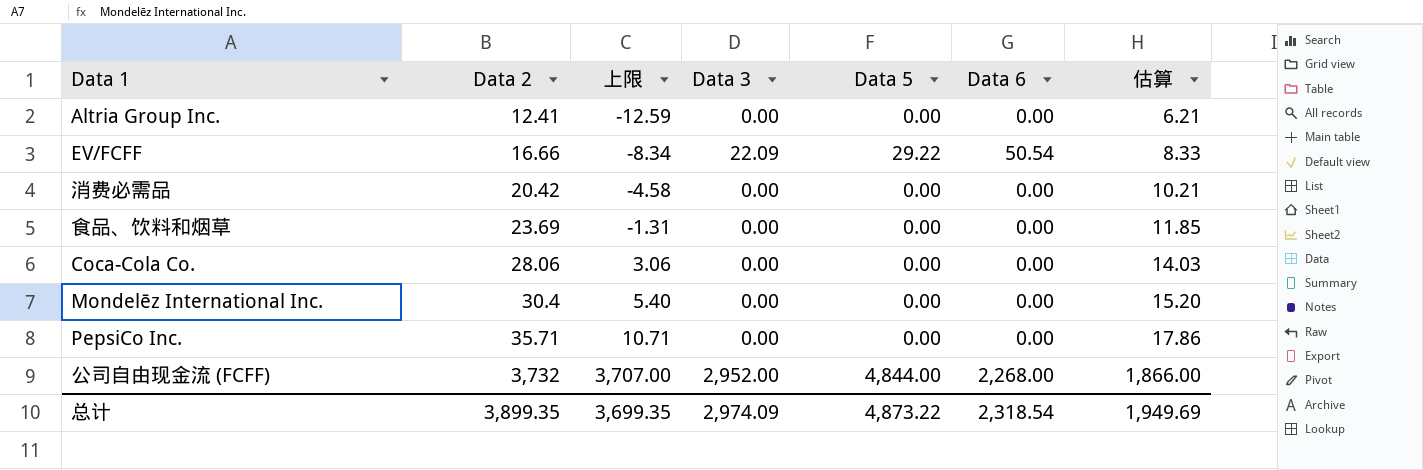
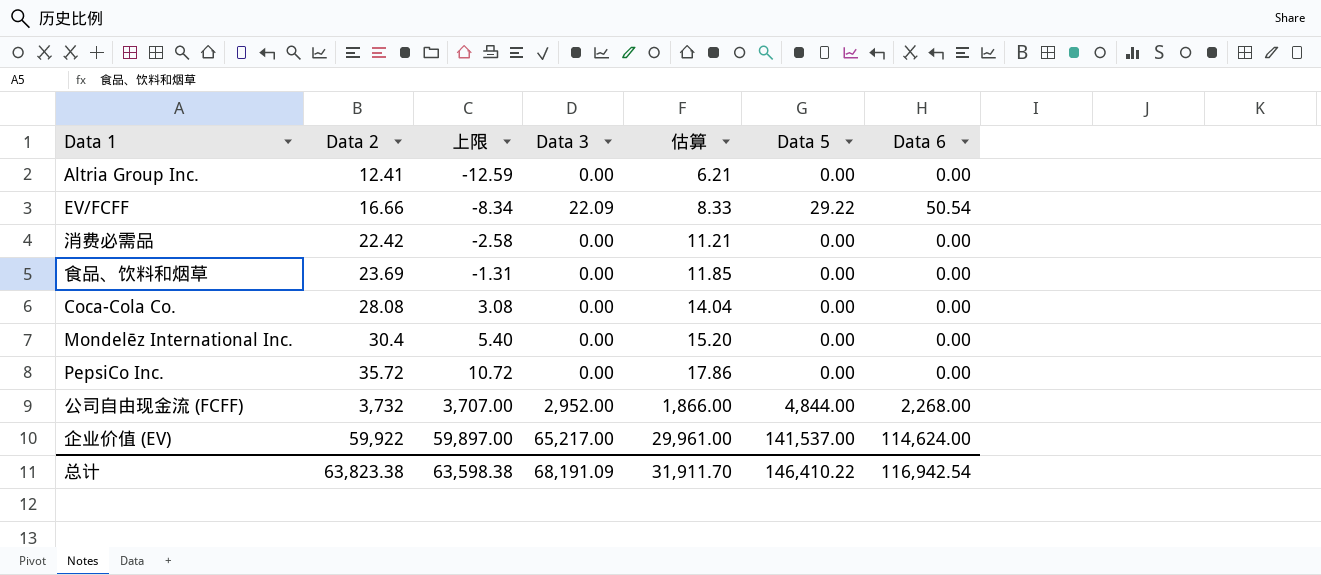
column 估算 | position: 7 -> 5
消费必需品 | Data 2: 20.42 -> 22.42
消费必需品 | 上限: -4.58 -> -2.58
消费必需品 | 估算: 10.21 -> 11.21
Coca-Cola Co. | Data 2: 28.06 -> 28.08
Coca-Cola Co. | 上限: 3.06 -> 3.08
Coca-Cola Co. | 估算: 14.03 -> 14.04
PepsiCo Inc. | Data 2: 35.71 -> 35.72
PepsiCo Inc. | 上限: 10.71 -> 10.72
row 企业价值 (EV): none -> 59,922 | 59,897.00 | 65,217.00 | 29,961.00 | 141,537.00 | 114,624.00
总计 | Data 2: 3,899.35 -> 63,823.38
总计 | 上限: 3,699.35 -> 63,598.38
总计 | Data 3: 2,974.09 -> 68,191.09
总计 | 估算: 1,949.69 -> 31,911.70
总计 | Data 5: 4,873.22 -> 146,410.22
总计 | Data 6: 2,318.54 -> 116,942.54

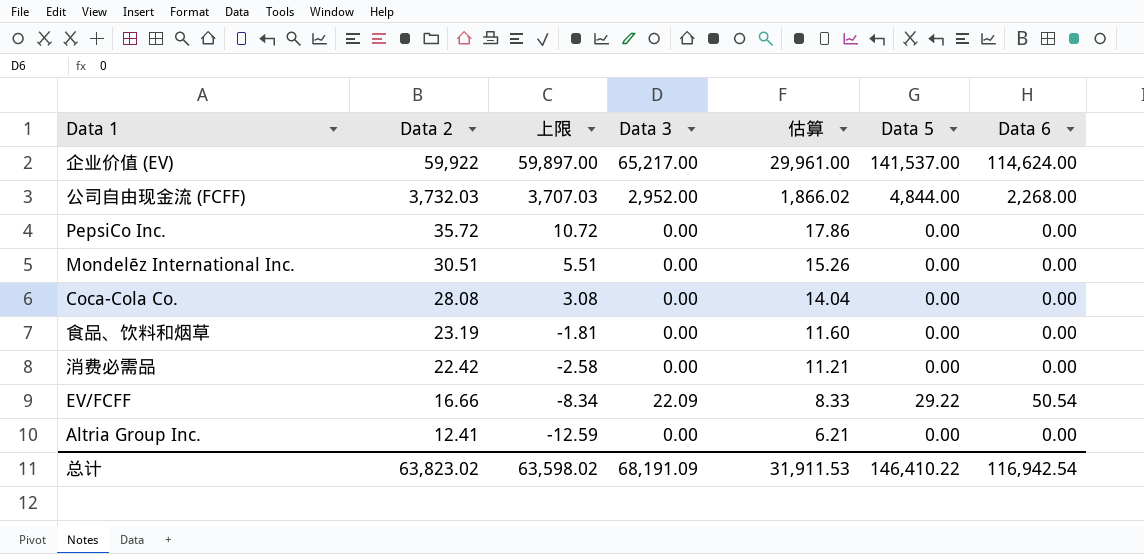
row order: Data 2 ascending -> Data 2 descending
公司自由现金流 (FCFF) | Data 2: 3,732 -> 3,732.03
公司自由现金流 (FCFF) | 上限: 3,707.00 -> 3,707.03
公司自由现金流 (FCFF) | 估算: 1,866.00 -> 1,866.02
Mondelēz International Inc. | Data 2: 30.4 -> 30.51
Mondelēz International Inc. | 上限: 5.40 -> 5.51
Mondelēz International Inc. | 估算: 15.20 -> 15.26
食品、饮料和烟草 | Data 2: 23.69 -> 23.19
食品、饮料和烟草 | 上限: -1.31 -> -1.81
食品、饮料和烟草 | 估算: 11.85 -> 11.60
总计 | Data 2: 63,823.38 -> 63,823.02
总计 | 上限: 63,598.38 -> 63,598.02
总计 | 估算: 31,911.70 -> 31,911.53

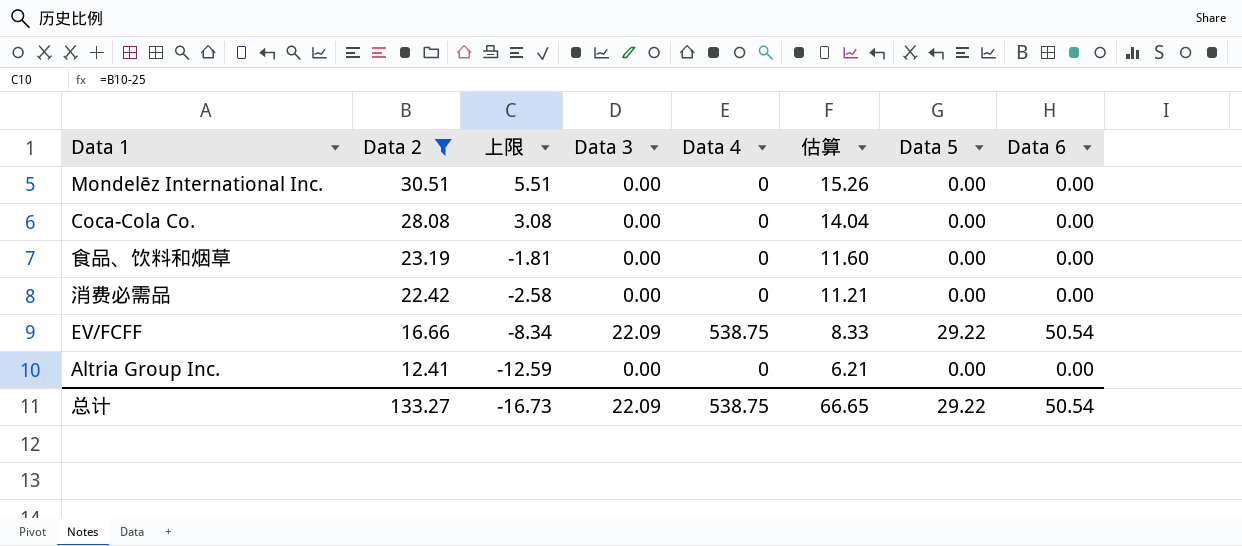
filter: none -> Data 2 <= 30.51
column Data 4 | position: none -> 5
总计 | Data 2: 63,823.02 -> 133.27
总计 | 上限: 63,598.02 -> -16.73
总计 | Data 3: 68,191.09 -> 22.09
总计 | 估算: 31,911.53 -> 66.65
总计 | Data 5: 146,410.22 -> 29.22
总计 | Data 6: 116,942.54 -> 50.54

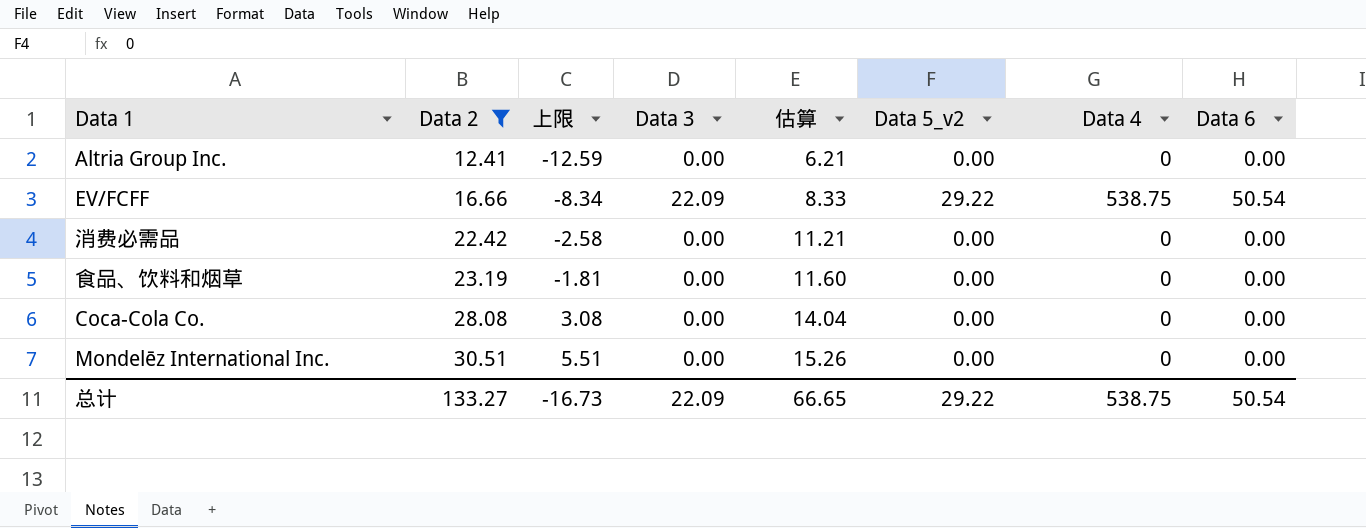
row order: Data 2 descending -> Data 2 ascending
column name: Data 5 -> Data 5_v2
column Data 4 | position: 5 -> 7

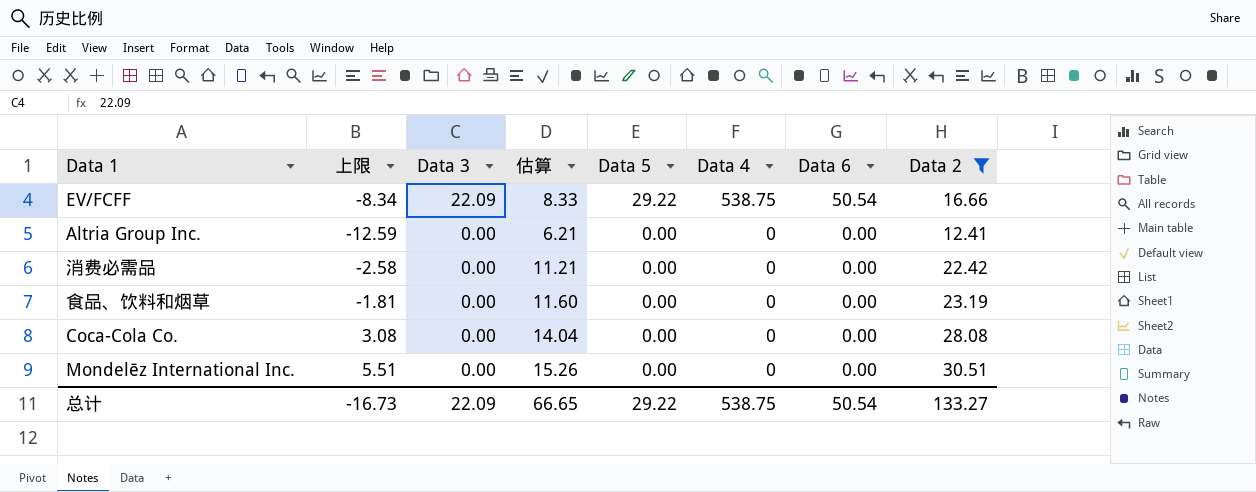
row order: Data 2 ascending -> Data 3 descending
column name: Data 5_v2 -> Data 5
column Data 2 | position: 2 -> 8

